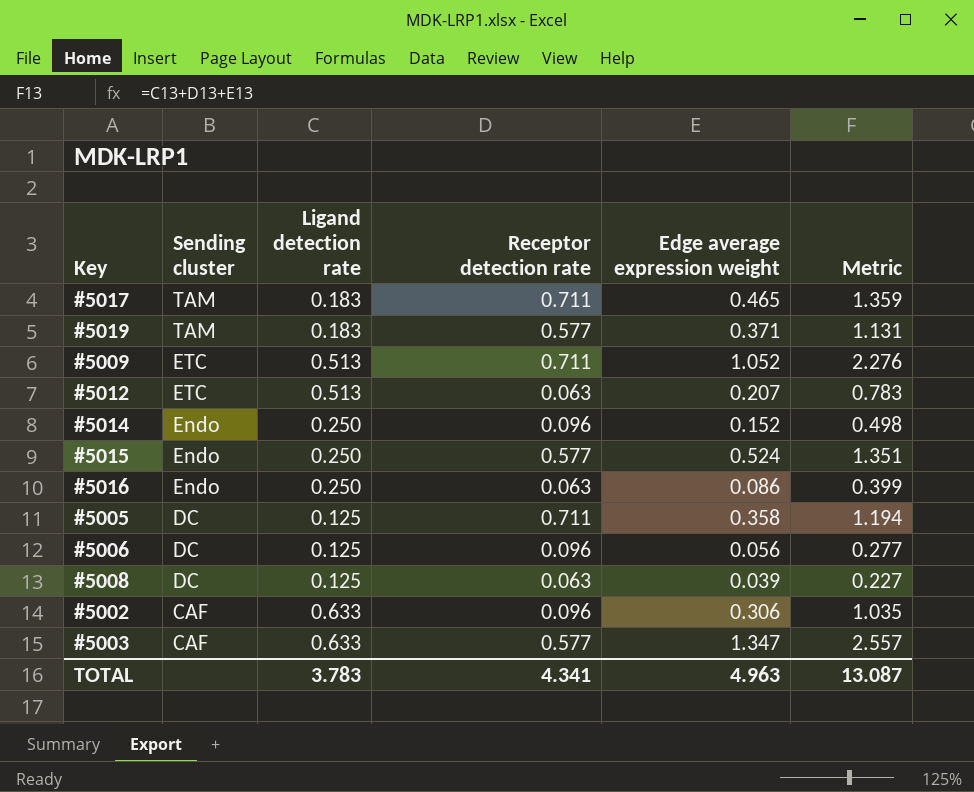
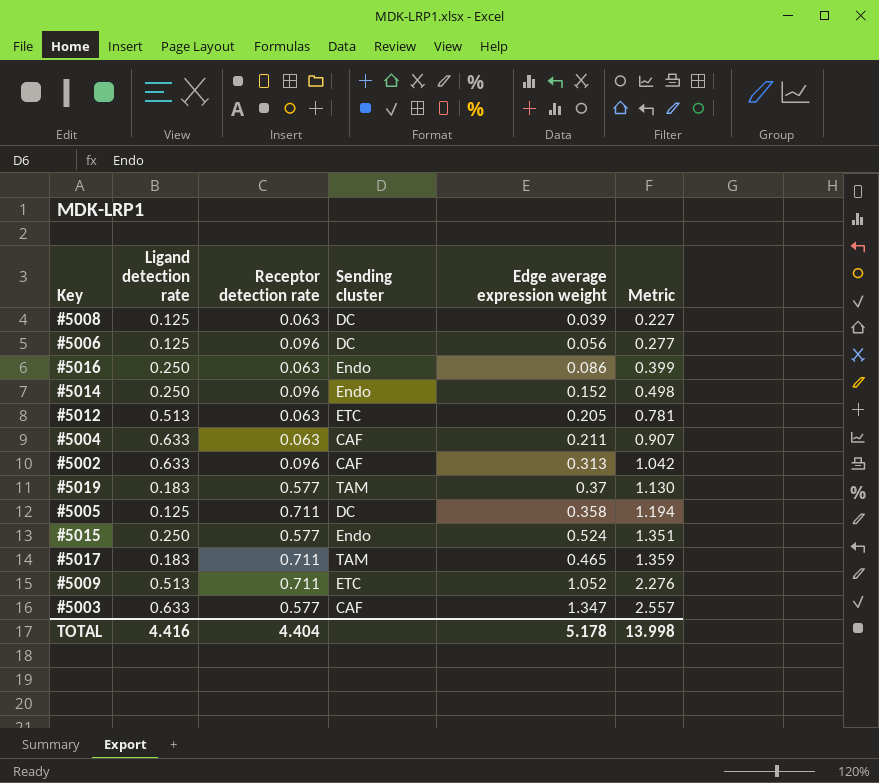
row order: Sending cluster descending -> Metric ascending
column Sending cluster | position: 2 -> 4
#5012 | Edge average expression weight: 0.207 -> 0.205
#5012 | Metric: 0.783 -> 0.781
row #5004: none -> 0.633 | 0.063 | CAF | 0.211 | 0.907
#5002 | Edge average expression weight: 0.306 -> 0.313
#5002 | Metric: 1.035 -> 1.042
#5019 | Edge average expression weight: 0.371 -> 0.37
#5019 | Metric: 1.131 -> 1.130
TOTAL | Ligand detection rate: 3.783 -> 4.416
TOTAL | Receptor detection rate: 4.341 -> 4.404
TOTAL | Edge average expression weight: 4.963 -> 5.178
TOTAL | Metric: 13.087 -> 13.998

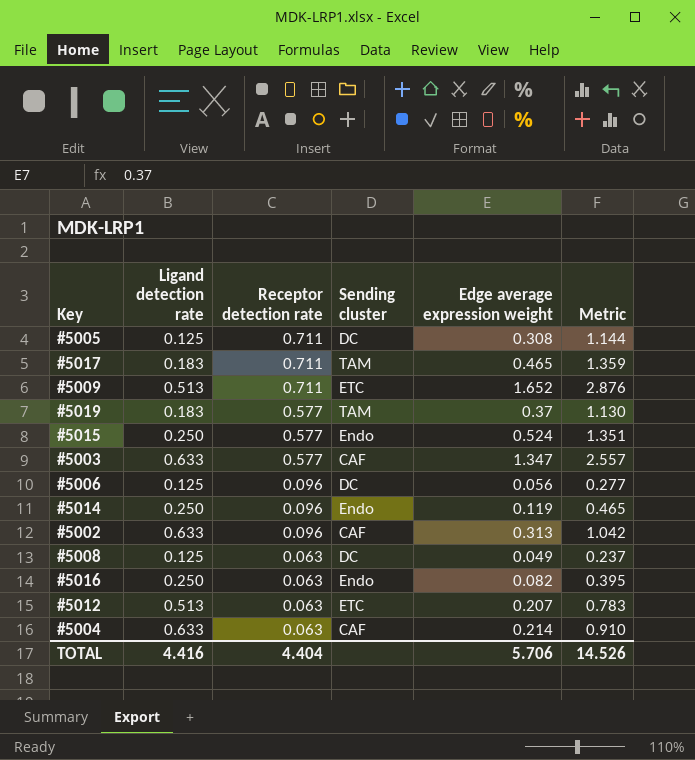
row order: Metric ascending -> Receptor detection rate descending
#5005 | Edge average expression weight: 0.358 -> 0.308
#5005 | Metric: 1.194 -> 1.144
#5009 | Edge average expression weight: 1.052 -> 1.652
#5009 | Metric: 2.276 -> 2.876
#5014 | Edge average expression weight: 0.152 -> 0.119
#5014 | Metric: 0.498 -> 0.465
#5008 | Edge average expression weight: 0.039 -> 0.049
#5008 | Metric: 0.227 -> 0.237
#5016 | Edge average expression weight: 0.086 -> 0.082
#5016 | Metric: 0.399 -> 0.395
#5012 | Edge average expression weight: 0.205 -> 0.207
#5012 | Metric: 0.781 -> 0.783
#5004 | Edge average expression weight: 0.211 -> 0.214
#5004 | Metric: 0.907 -> 0.910
TOTAL | Edge average expression weight: 5.178 -> 5.706
TOTAL | Metric: 13.998 -> 14.526

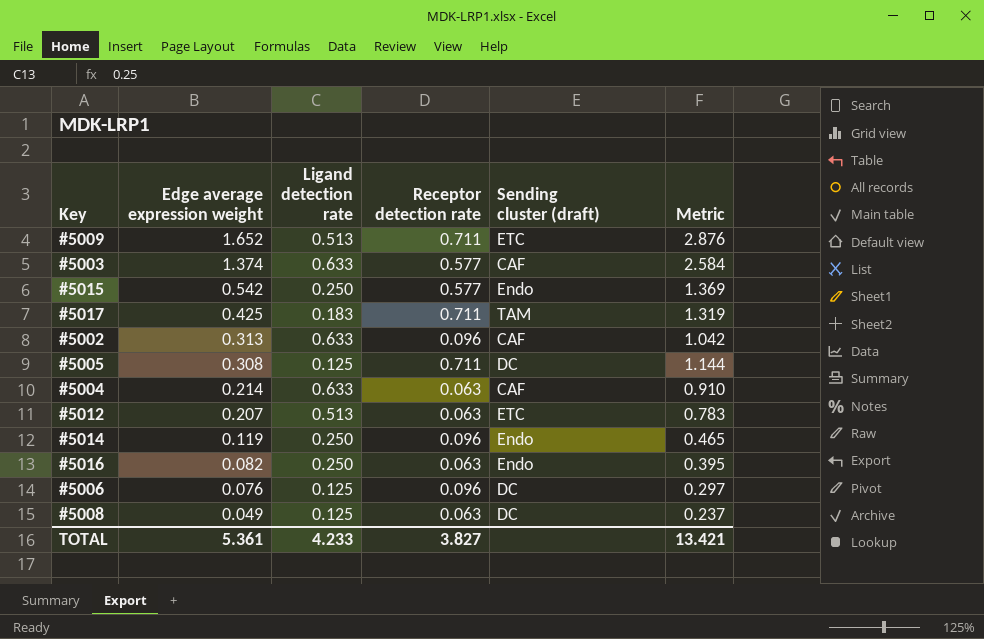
row order: Receptor detection rate descending -> Edge average expression weight descending
column Edge average expression weight | position: 5 -> 2
column name: Sending cluster -> Sending cluster (draft)
row #5019: 0.183 | 0.577 | TAM | 0.37 | 1.130 -> none
#5003 | Edge average expression weight: 1.347 -> 1.374
#5003 | Metric: 2.557 -> 2.584
#5015 | Edge average expression weight: 0.524 -> 0.542
#5015 | Metric: 1.351 -> 1.369
#5017 | Edge average expression weight: 0.465 -> 0.425
#5017 | Metric: 1.359 -> 1.319
#5006 | Edge average expression weight: 0.056 -> 0.076
#5006 | Metric: 0.277 -> 0.297
TOTAL | Edge average expression weight: 5.706 -> 5.361
TOTAL | Ligand detection rate: 4.416 -> 4.233
TOTAL | Receptor detection rate: 4.404 -> 3.827
TOTAL | Metric: 14.526 -> 13.421

